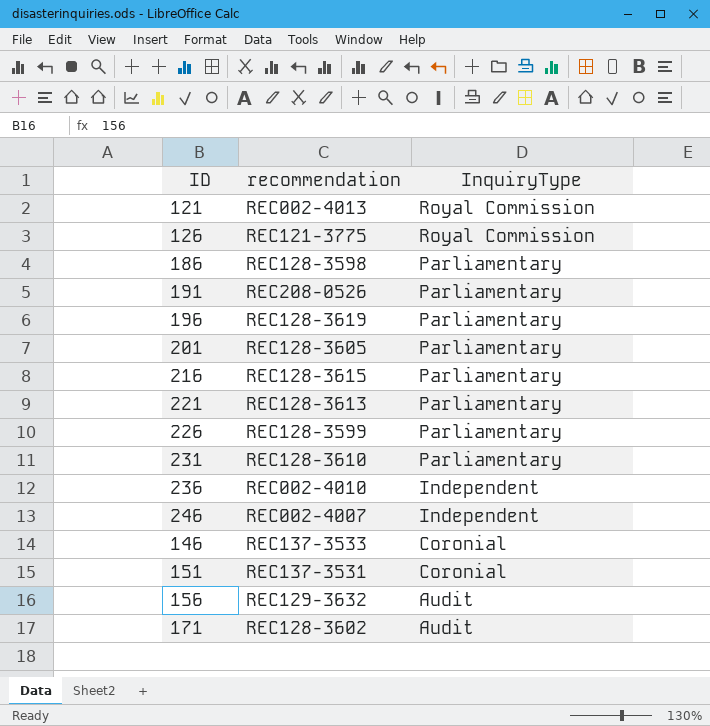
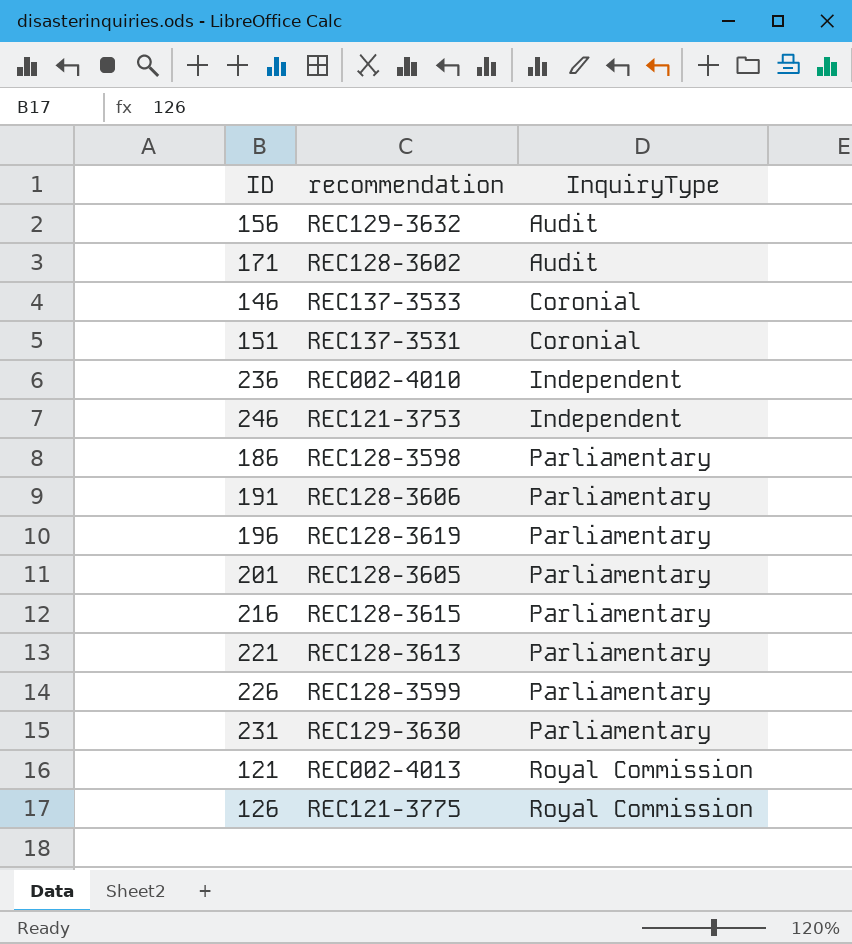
row order: InquiryType descending -> InquiryType ascending
246 | recommendation: REC002-4007 -> REC121-3753
191 | recommendation: REC208-0526 -> REC128-3606
231 | recommendation: REC128-3610 -> REC129-3630

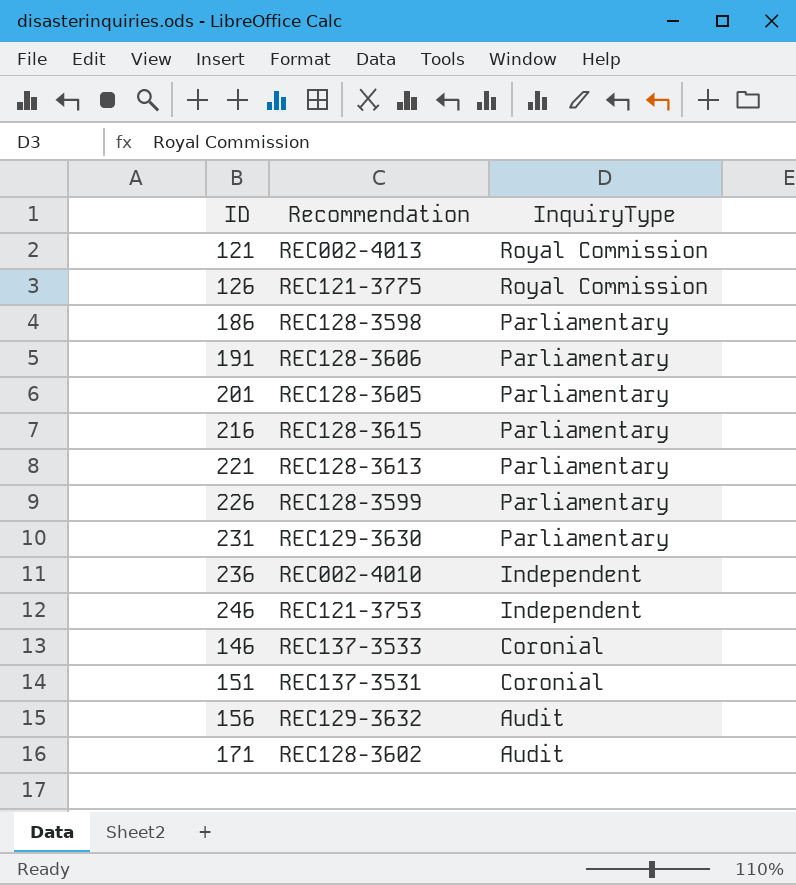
row order: InquiryType ascending -> InquiryType descending
column name: recommendation -> Recommendation
row 196: REC128-3619 | Parliamentary -> none

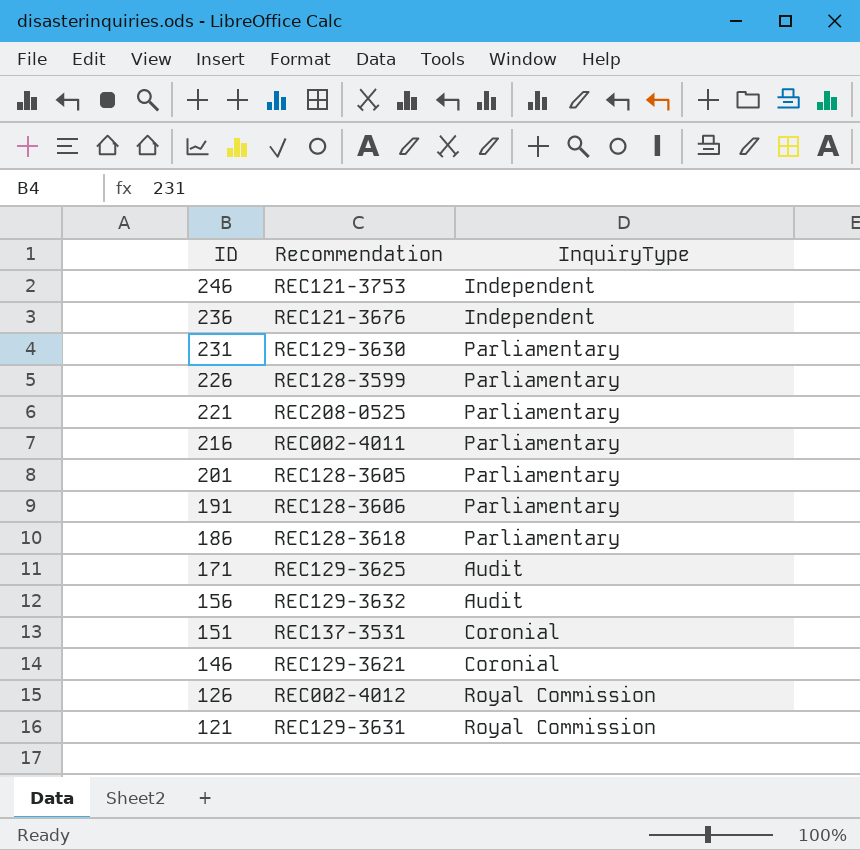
row order: InquiryType descending -> ID descending
236 | Recommendation: REC002-4010 -> REC121-3676
221 | Recommendation: REC128-3613 -> REC208-0525
216 | Recommendation: REC128-3615 -> REC002-4011
186 | Recommendation: REC128-3598 -> REC128-3618
171 | Recommendation: REC128-3602 -> REC129-3625
146 | Recommendation: REC137-3533 -> REC129-3621
126 | Recommendation: REC121-3775 -> REC002-4012
121 | Recommendation: REC002-4013 -> REC129-3631

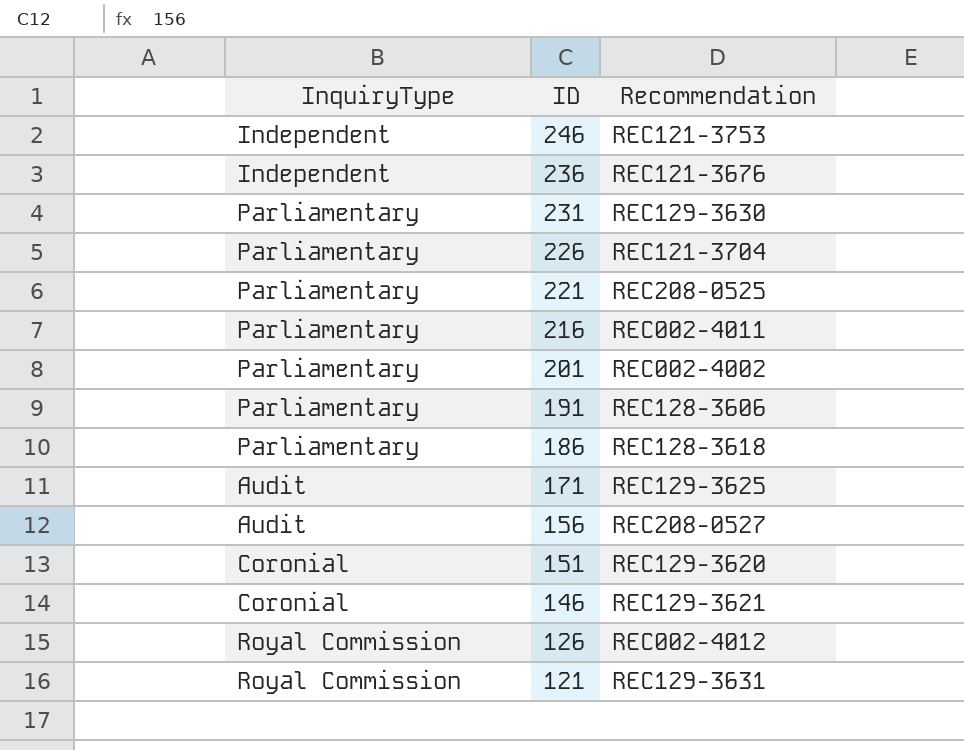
column InquiryType | position: 3 -> 1
226 | Recommendation: REC128-3599 -> REC121-3704
201 | Recommendation: REC128-3605 -> REC002-4002
156 | Recommendation: REC129-3632 -> REC208-0527
151 | Recommendation: REC137-3531 -> REC129-3620

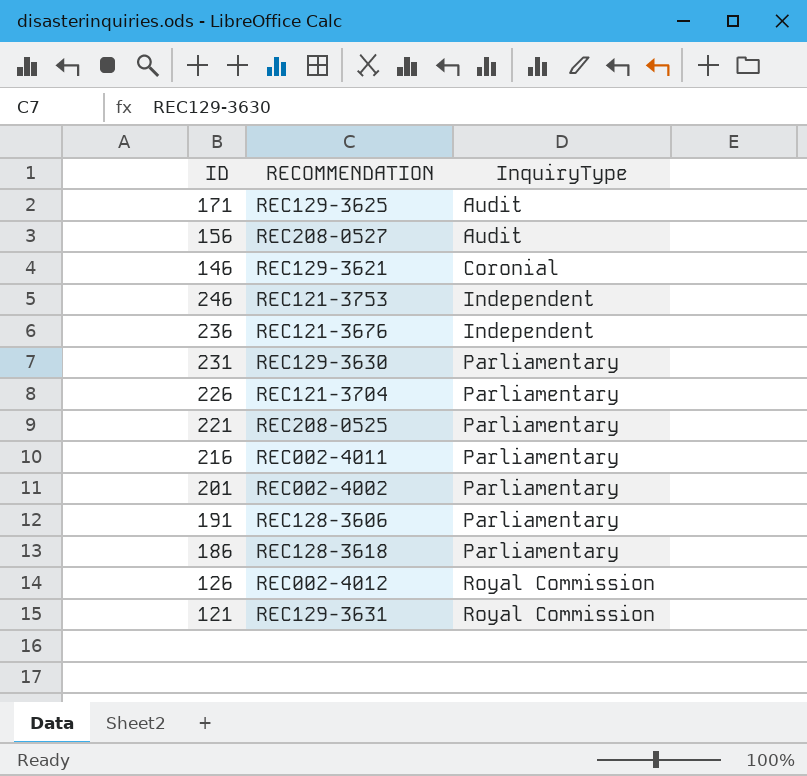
row order: ID descending -> InquiryType ascending
column name: Recommendation -> RECOMMENDATION
column InquiryType | position: 1 -> 3
row 151: Coronial | REC129-3620 -> none

